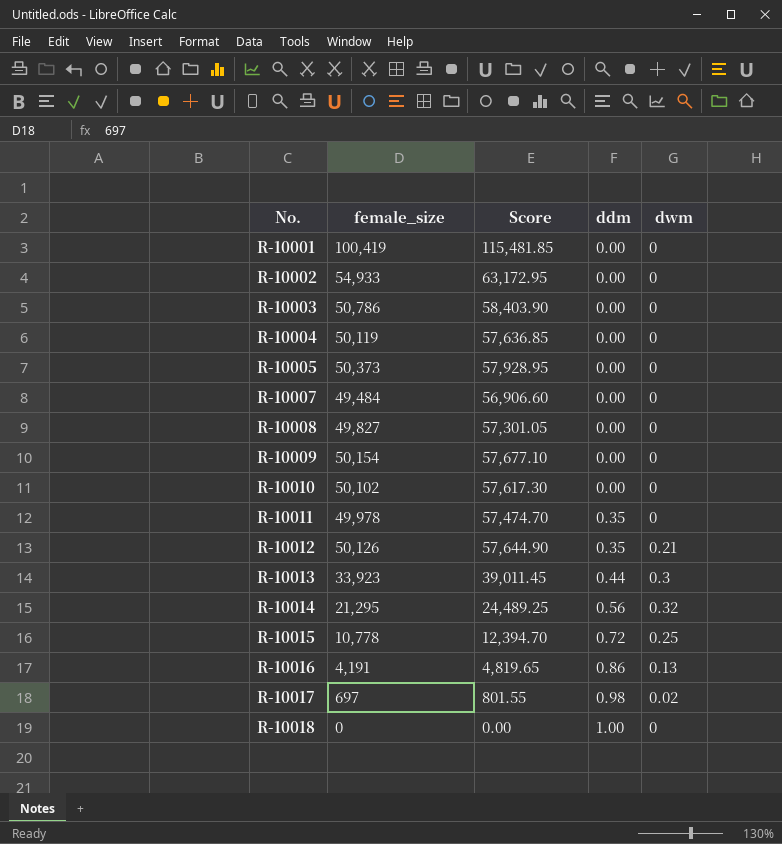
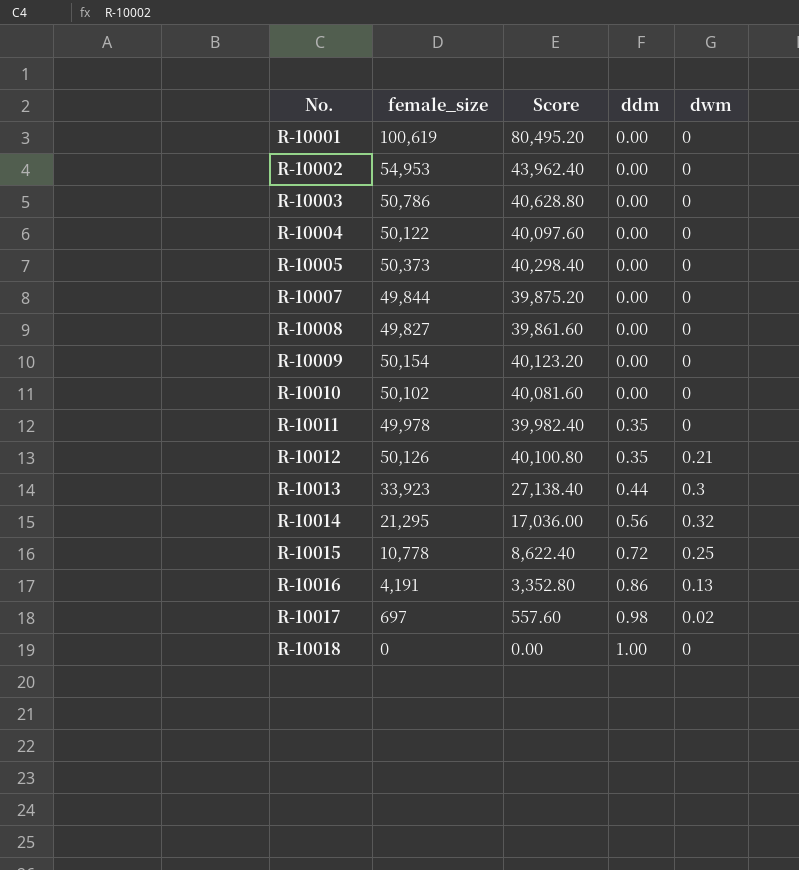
column Score | formula: [female_size] * 1.15 -> [female_size] * 0.8
R-10001 | female_size: 100,419 -> 100,619
R-10002 | female_size: 54,933 -> 54,953
R-10004 | female_size: 50,119 -> 50,122
R-10007 | female_size: 49,484 -> 49,844

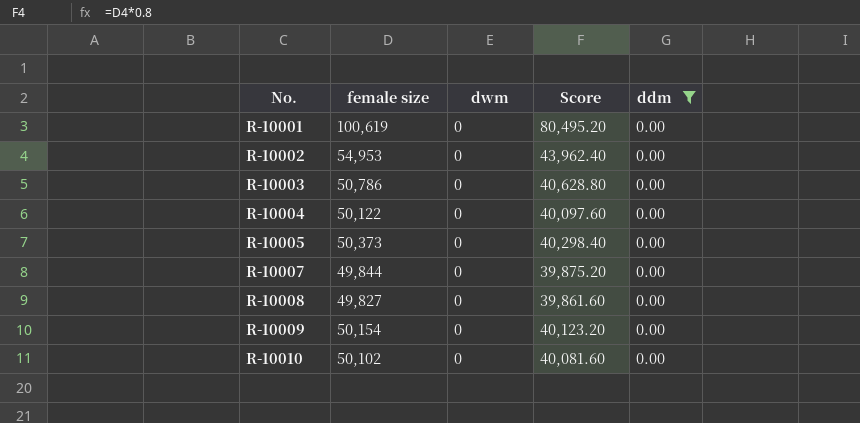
filter: none -> ddm = 0.00
column name: female_size -> female size
column dwm | position: 5 -> 3

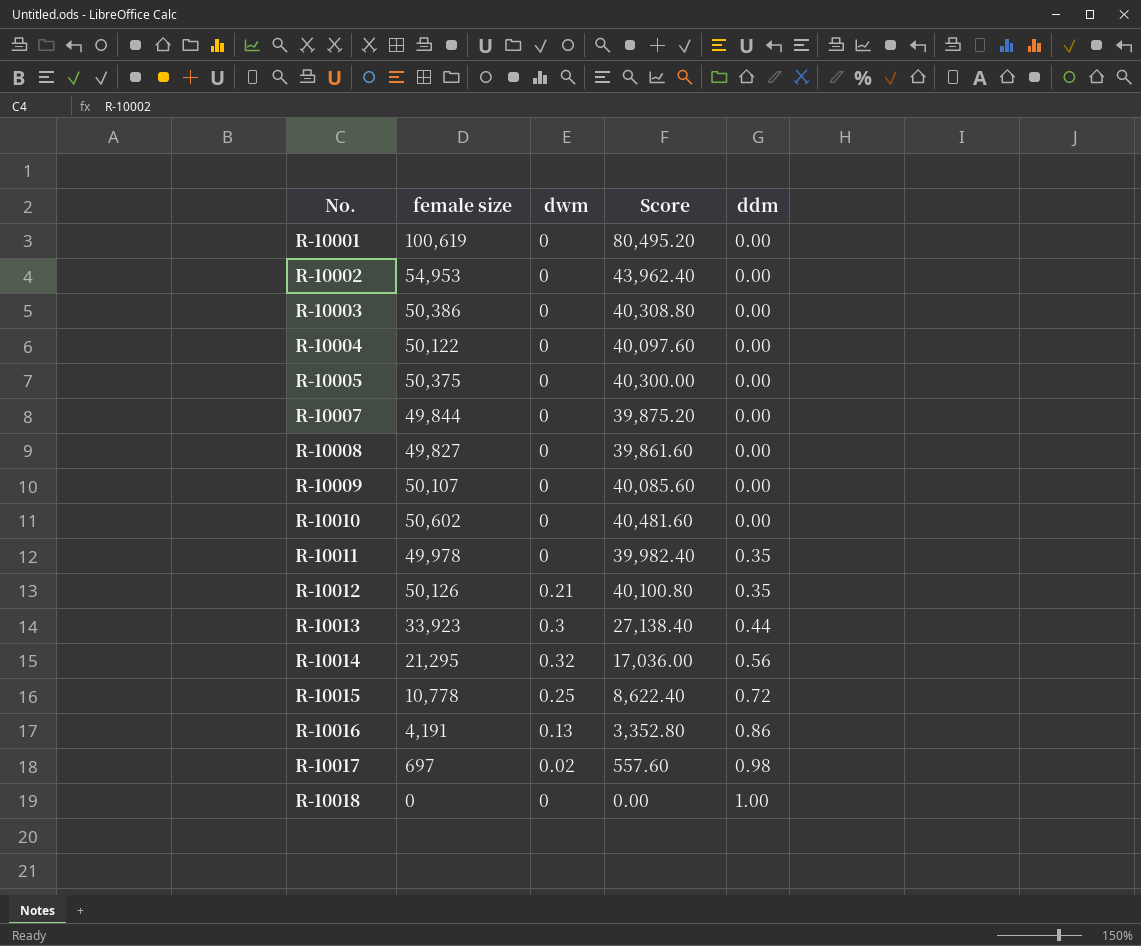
filter: ddm = 0.00 -> none
R-10003 | female size: 50,786 -> 50,386
R-10003 | Score: 40,628.80 -> 40,308.80
R-10005 | female size: 50,373 -> 50,375
R-10005 | Score: 40,298.40 -> 40,300.00
R-10009 | female size: 50,154 -> 50,107
R-10009 | Score: 40,123.20 -> 40,085.60
R-10010 | female size: 50,102 -> 50,602
R-10010 | Score: 40,081.60 -> 40,481.60

